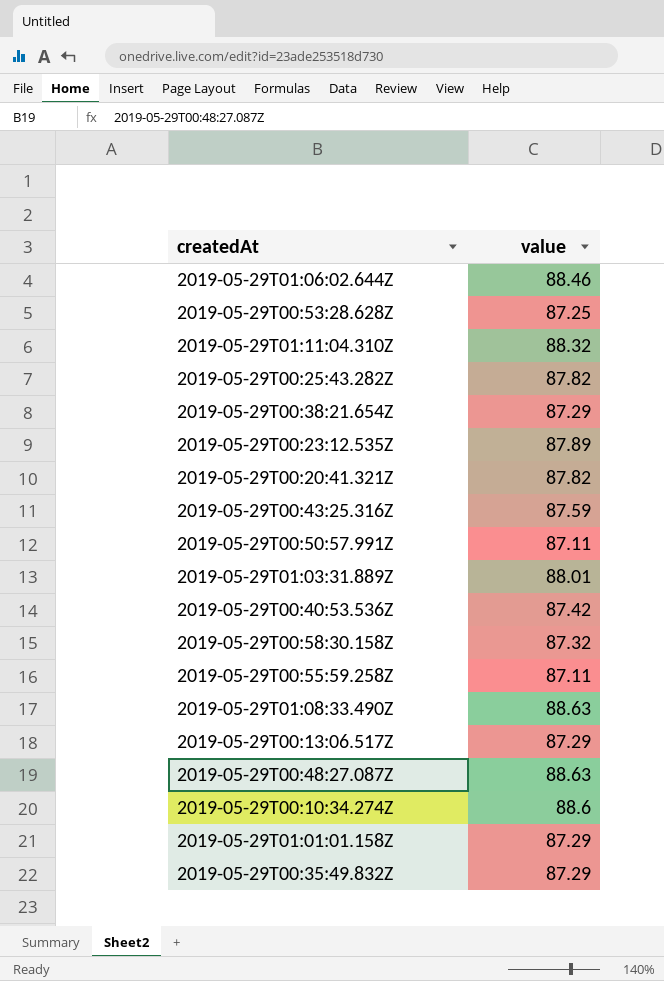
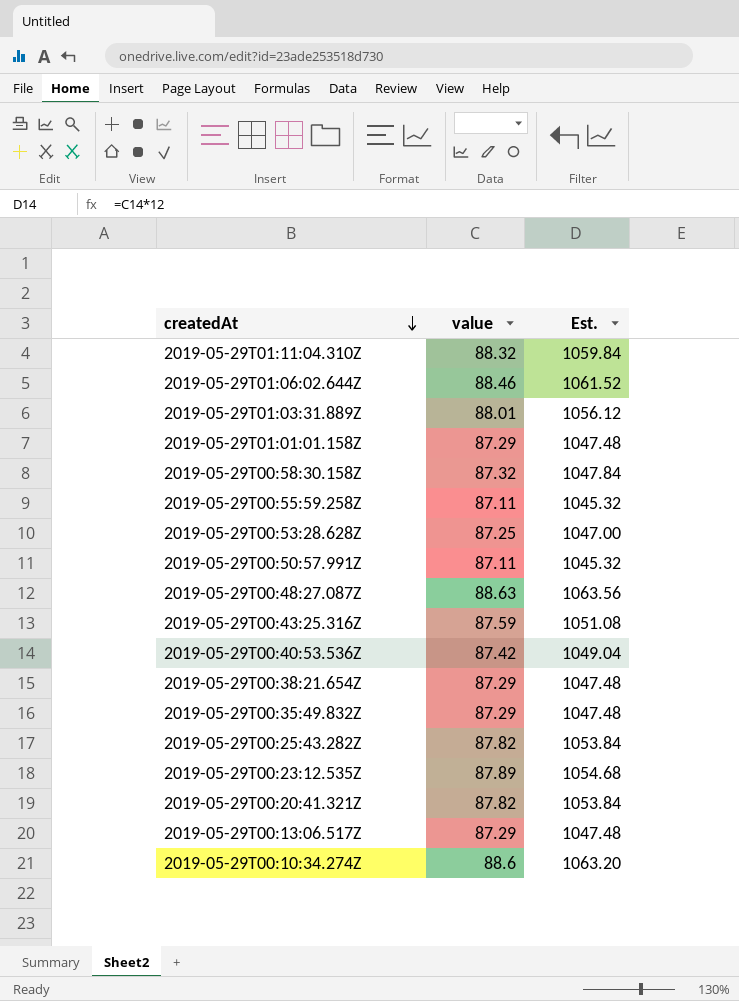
row order: none -> createdAt descending
column Est. | formula: none -> [value] * 12
row 2019-05-29T01:08:33.490Z: 88.63 -> none

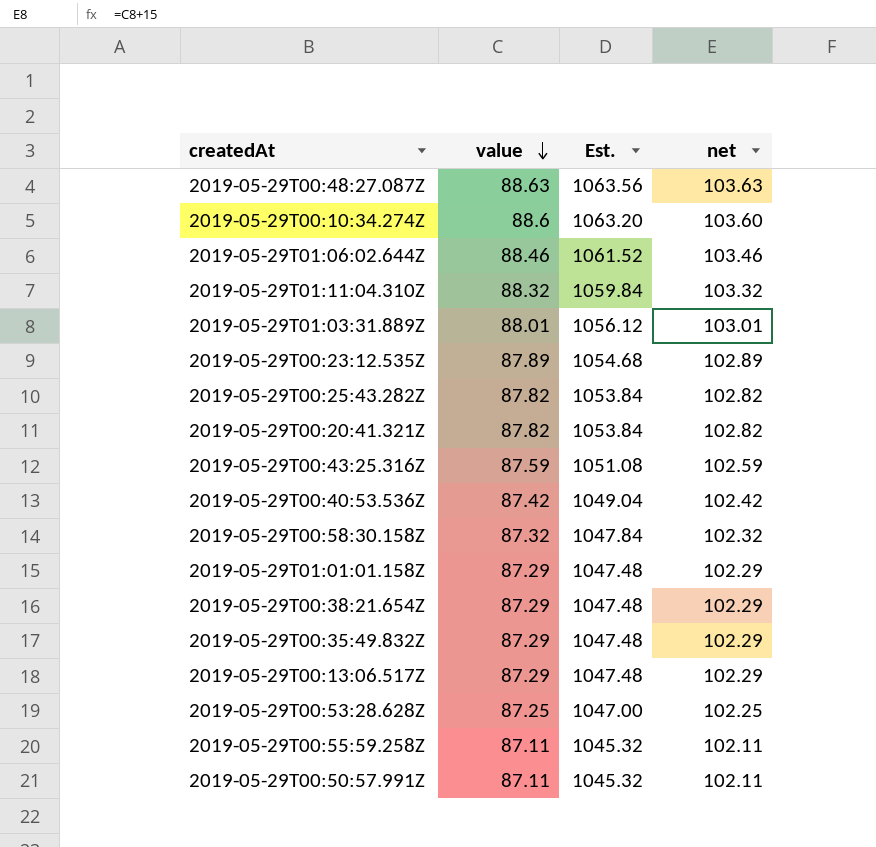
row order: createdAt descending -> value descending
column net | formula: none -> [value] + 15

